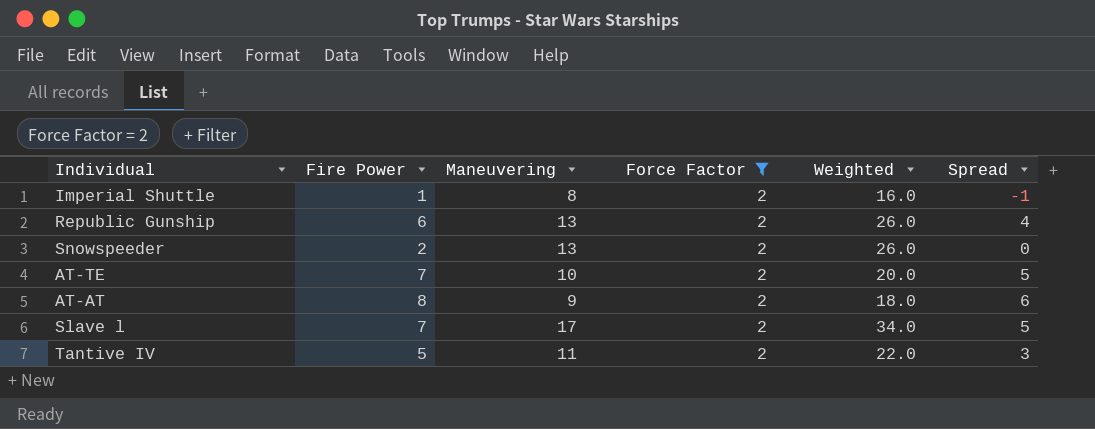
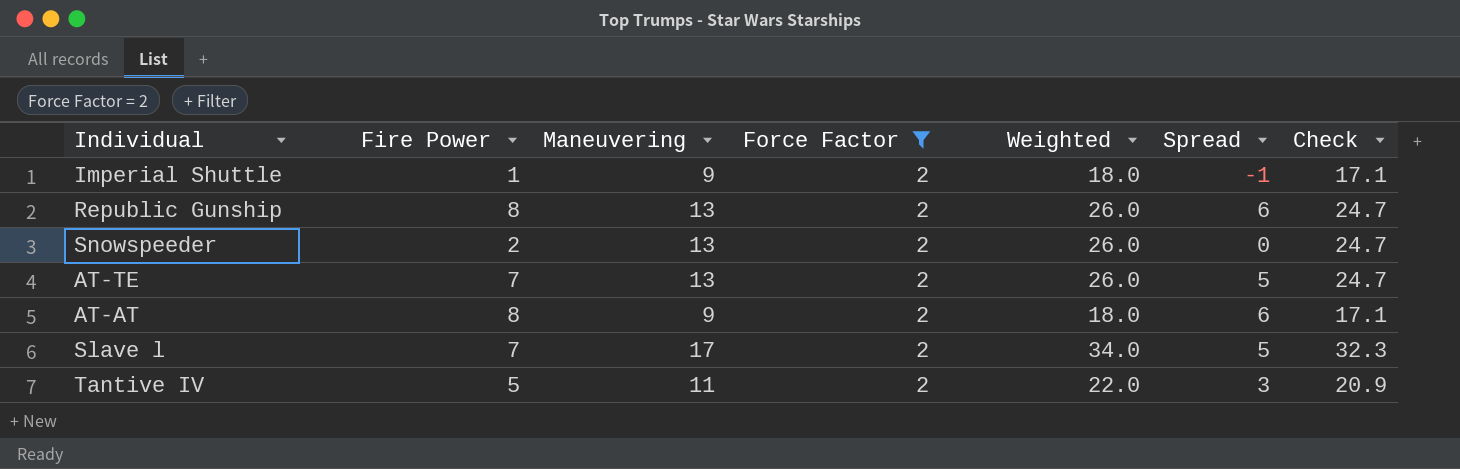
column Check | formula: none -> [Weighted] * 0.95
Imperial Shuttle | Maneuvering: 8 -> 9
Imperial Shuttle | Weighted: 16.0 -> 18.0
Republic Gunship | Fire Power: 6 -> 8
Republic Gunship | Spread: 4 -> 6
AT-TE | Maneuvering: 10 -> 13
AT-TE | Weighted: 20.0 -> 26.0

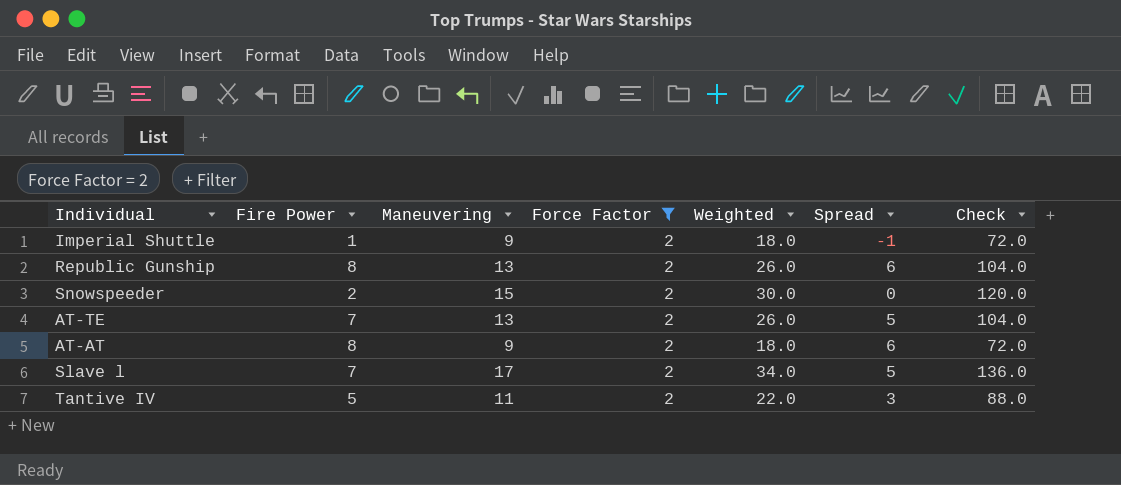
column Check | formula: [Weighted] * 0.95 -> [Weighted] * 4
Snowspeeder | Maneuvering: 13 -> 15
Snowspeeder | Weighted: 26.0 -> 30.0

